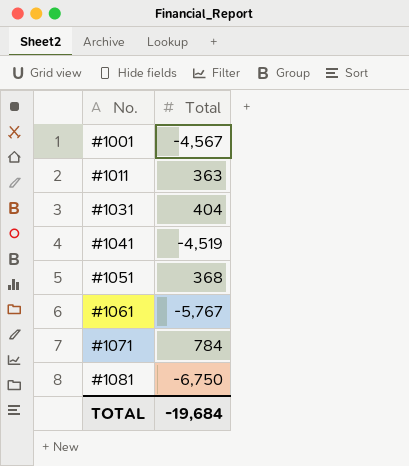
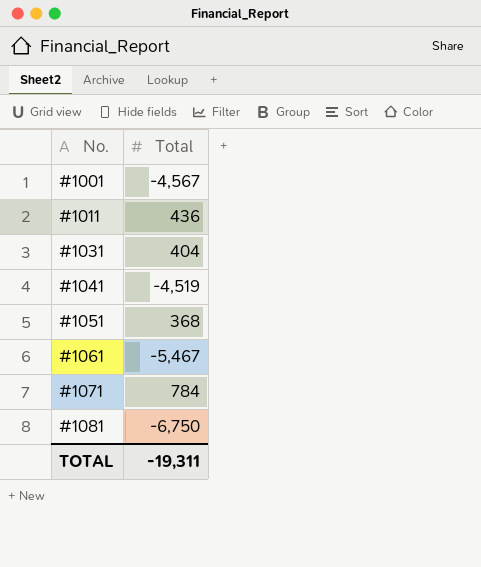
#1011 | Total: 363 -> 436
#1061 | Total: -5,767 -> -5,467
TOTAL | Total: -19,684 -> -19,311

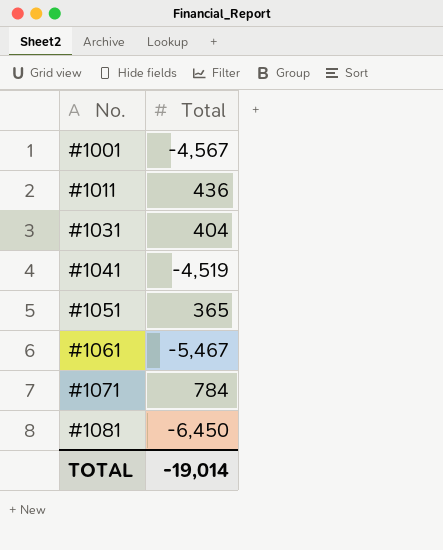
#1051 | Total: 368 -> 365
#1081 | Total: -6,750 -> -6,450
TOTAL | Total: -19,311 -> -19,014

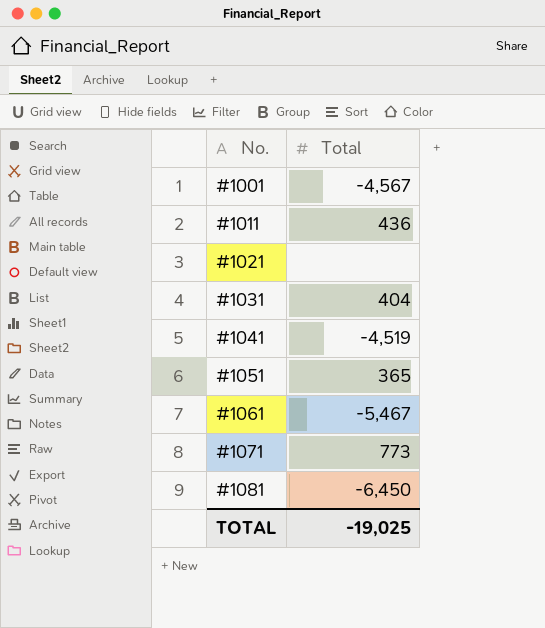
row #1021: none -> none
#1071 | Total: 784 -> 773
TOTAL | Total: -19,014 -> -19,025

